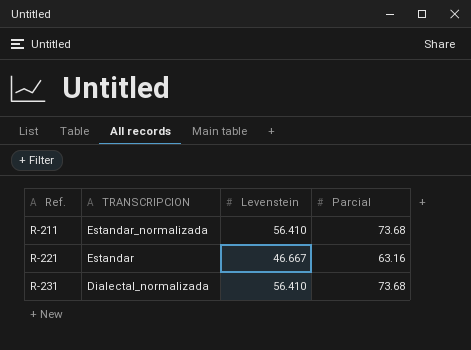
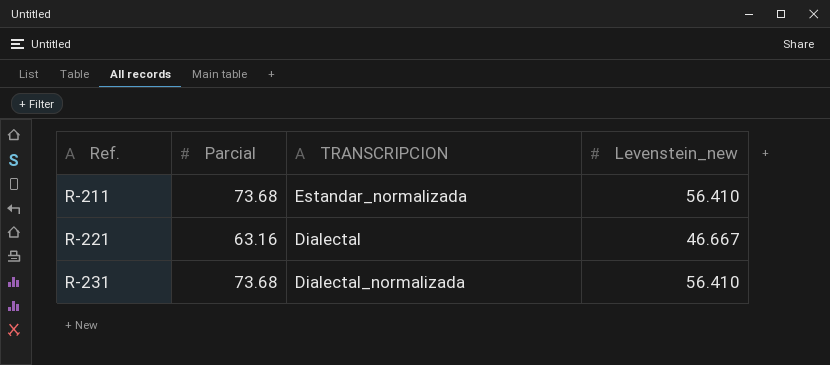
column Parcial | position: 4 -> 2
column name: Levenstein -> Levenstein_new
R-221 | TRANSCRIPCION: Estandar -> Dialectal

